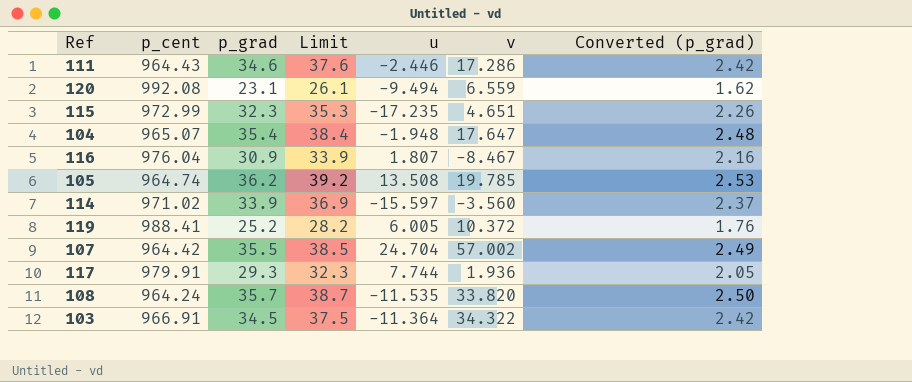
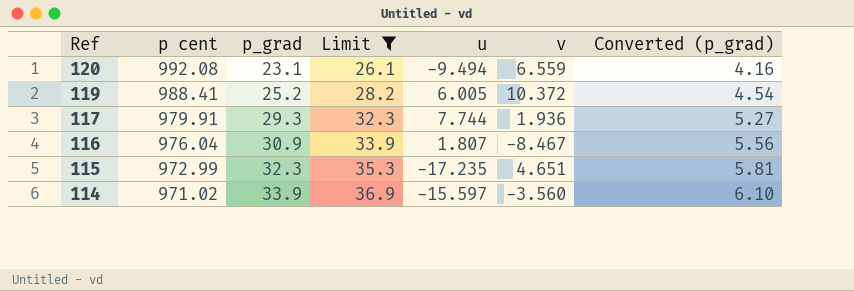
filter: none -> Limit <= 36.9
row order: none -> Ref descending
column name: p_cent -> p cent
column Converted (p_grad) | formula: [p_grad] * 0.07 -> [p_grad] * 0.18

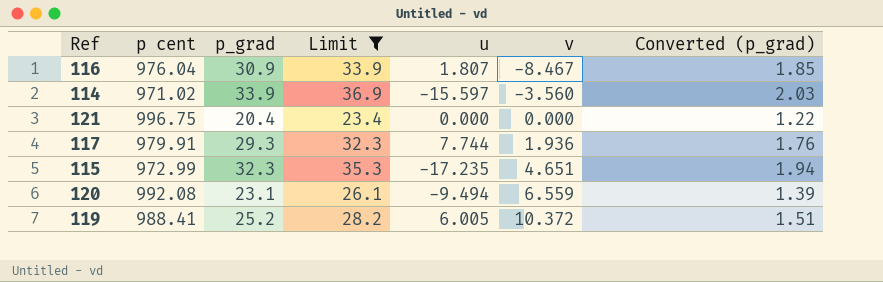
row order: Ref descending -> v ascending
column Converted (p_grad) | formula: [p_grad] * 0.18 -> [p_grad] * 0.06
row 121: none -> 996.75 | 20.4 | 23.4 | 0.000 | 0.000 | 1.22

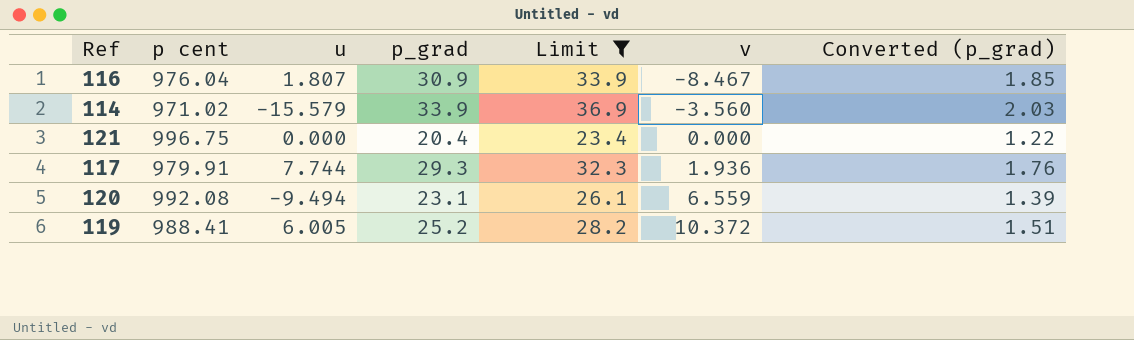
column u | position: 5 -> 3
row 115: 972.99 | 32.3 | 35.3 | -17.235 | 4.651 | 1.94 -> none
114 | u: -15.597 -> -15.579

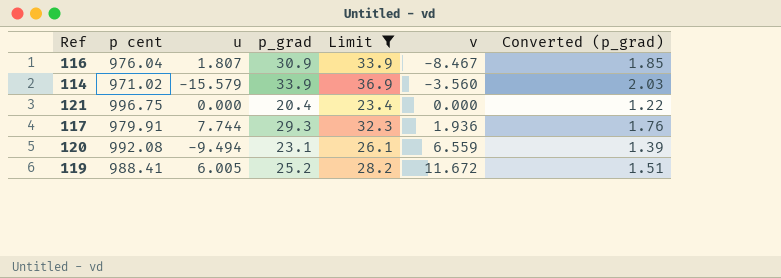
119 | v: 10.372 -> 11.672

